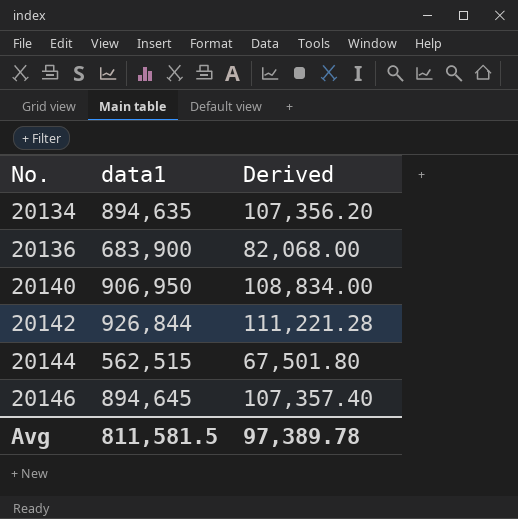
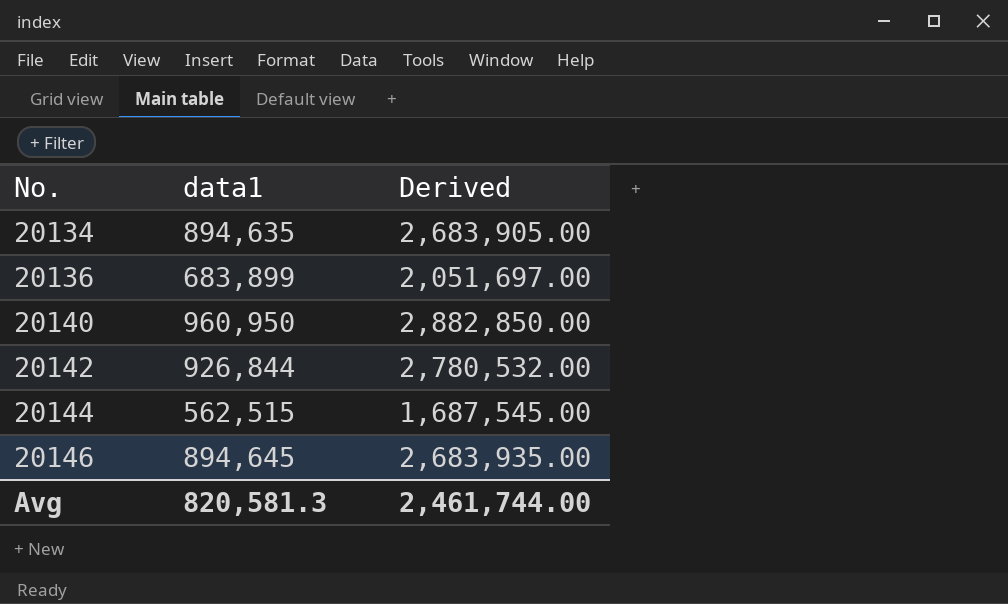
column Derived | formula: [data1] * 0.12 -> [data1] * 3
20136 | data1: 683,900 -> 683,899
20140 | data1: 906,950 -> 960,950
Avg | data1: 811,581.5 -> 820,581.3
Avg | Derived: 97,389.78 -> 2,461,744.00

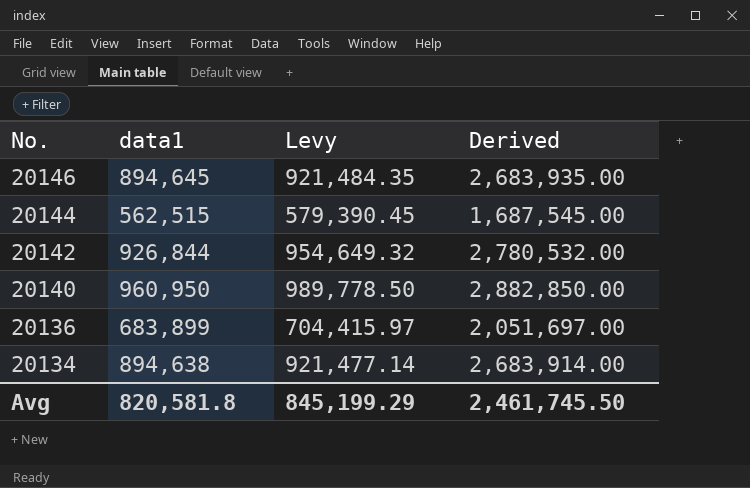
row order: No. ascending -> No. descending
column Levy | formula: none -> [data1] * 1.03
20134 | data1: 894,635 -> 894,638
20134 | Derived: 2,683,905.00 -> 2,683,914.00
Avg | data1: 820,581.3 -> 820,581.8
Avg | Derived: 2,461,744.00 -> 2,461,745.50

